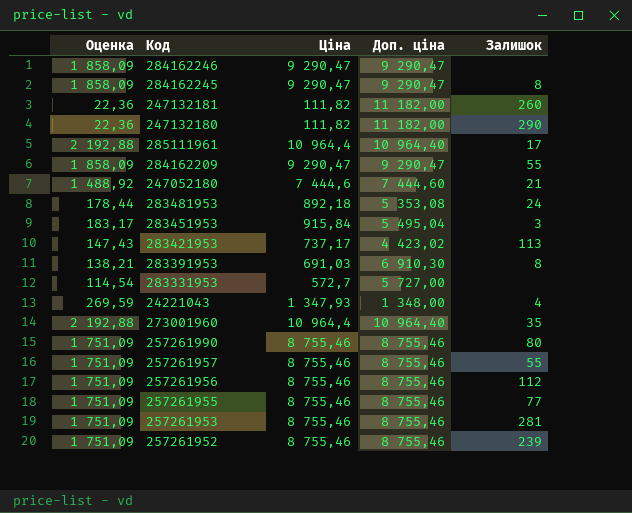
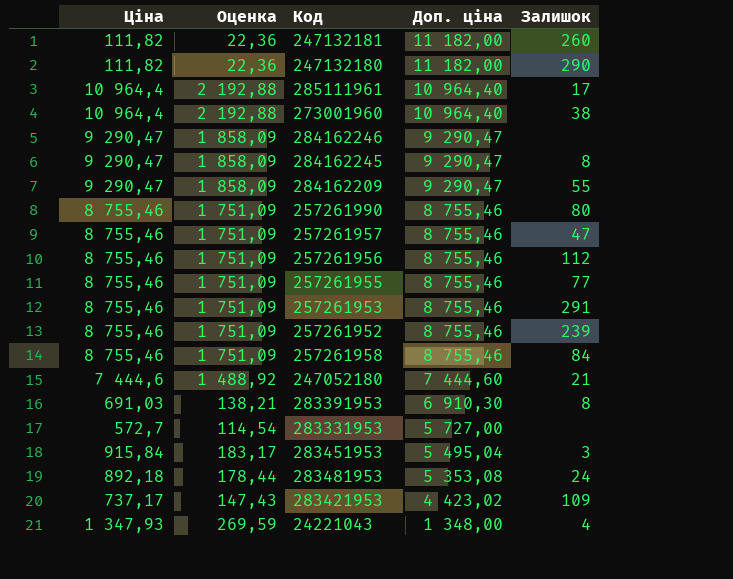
row order: none -> Доп. ціна descending
column Ціна | position: 3 -> 1
273001960 | Залишок: 35 -> 38
257261957 | Залишок: 55 -> 47
257261953 | Залишок: 281 -> 291
row 257261958: none -> 8 755,46 | 1 751,09 | 8 755,46 | 84
283421953 | Залишок: 113 -> 109

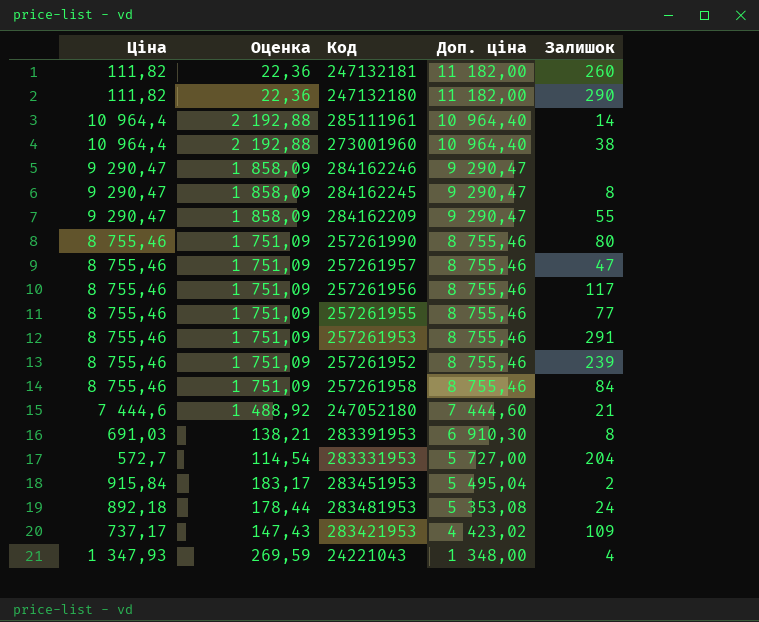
285111961 | Залишок: 17 -> 14
257261956 | Залишок: 112 -> 117
283331953 | Залишок: none -> 204
283451953 | Залишок: 3 -> 2

